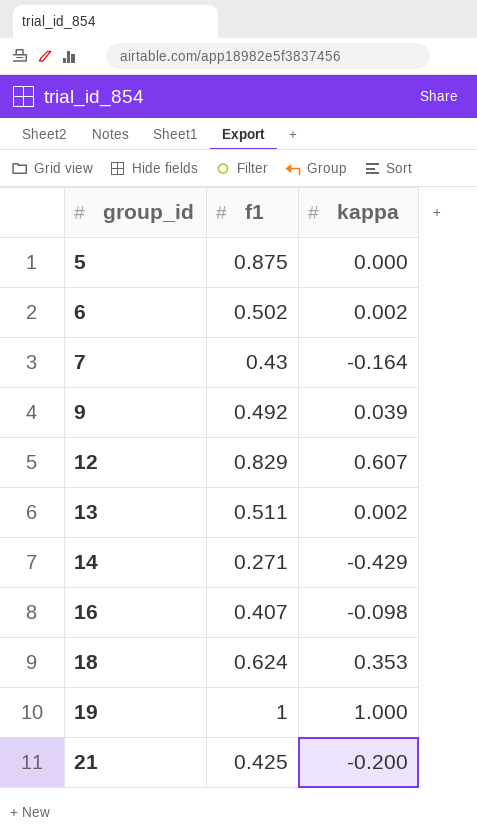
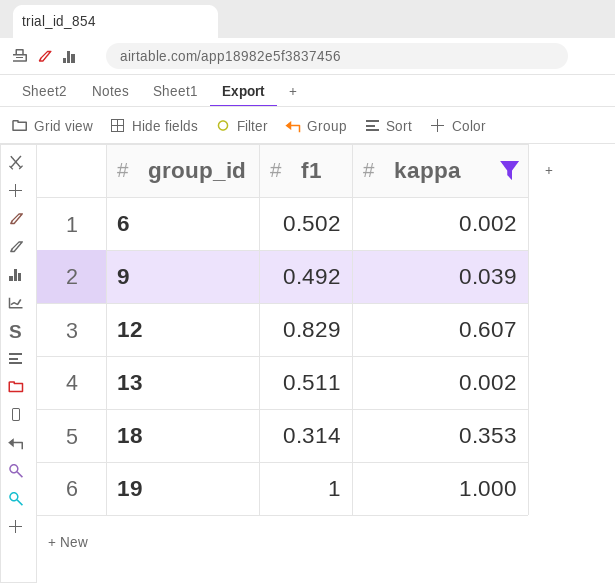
filter: none -> kappa >= 0.002
18 | f1: 0.624 -> 0.314

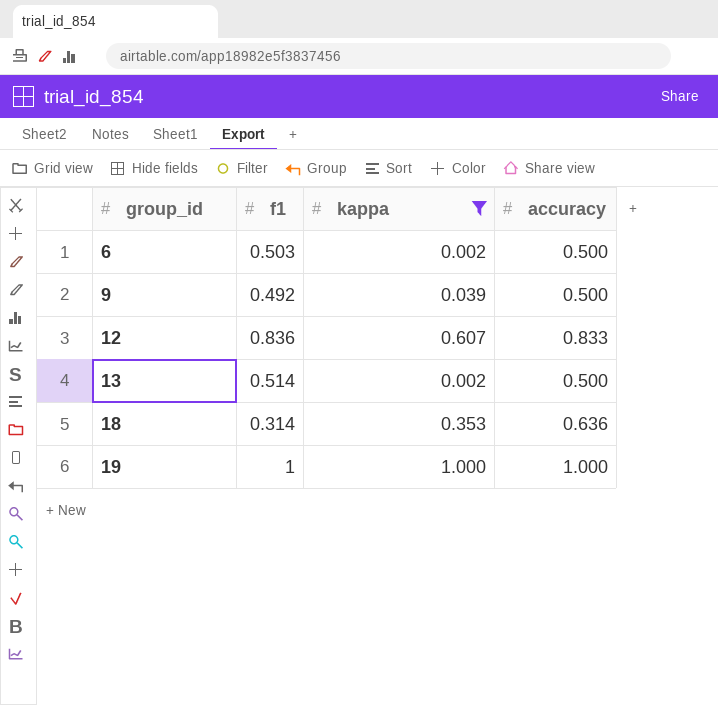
column accuracy | position: none -> 4
6 | f1: 0.502 -> 0.503
12 | f1: 0.829 -> 0.836
13 | f1: 0.511 -> 0.514

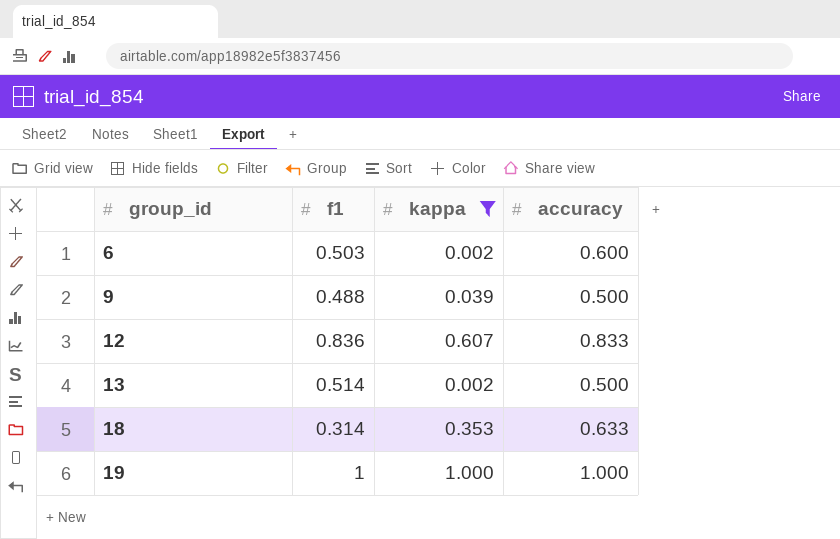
6 | accuracy: 0.500 -> 0.600
9 | f1: 0.492 -> 0.488
18 | accuracy: 0.636 -> 0.633

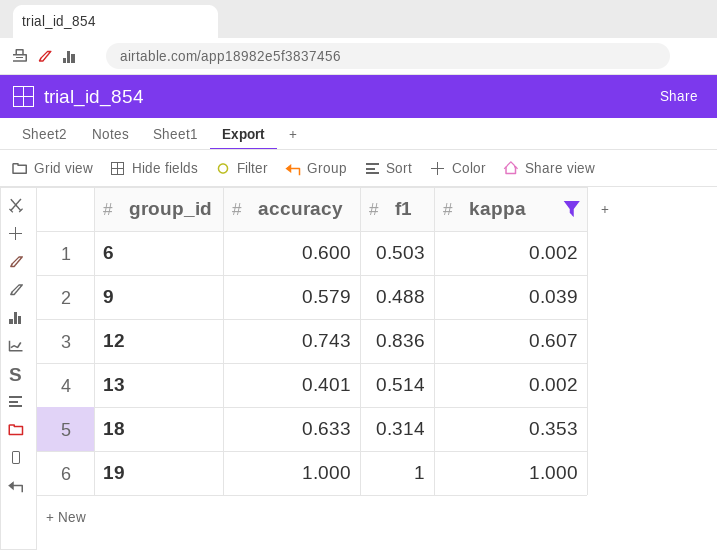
column accuracy | position: 4 -> 2
9 | accuracy: 0.500 -> 0.579
12 | accuracy: 0.833 -> 0.743
13 | accuracy: 0.500 -> 0.401

